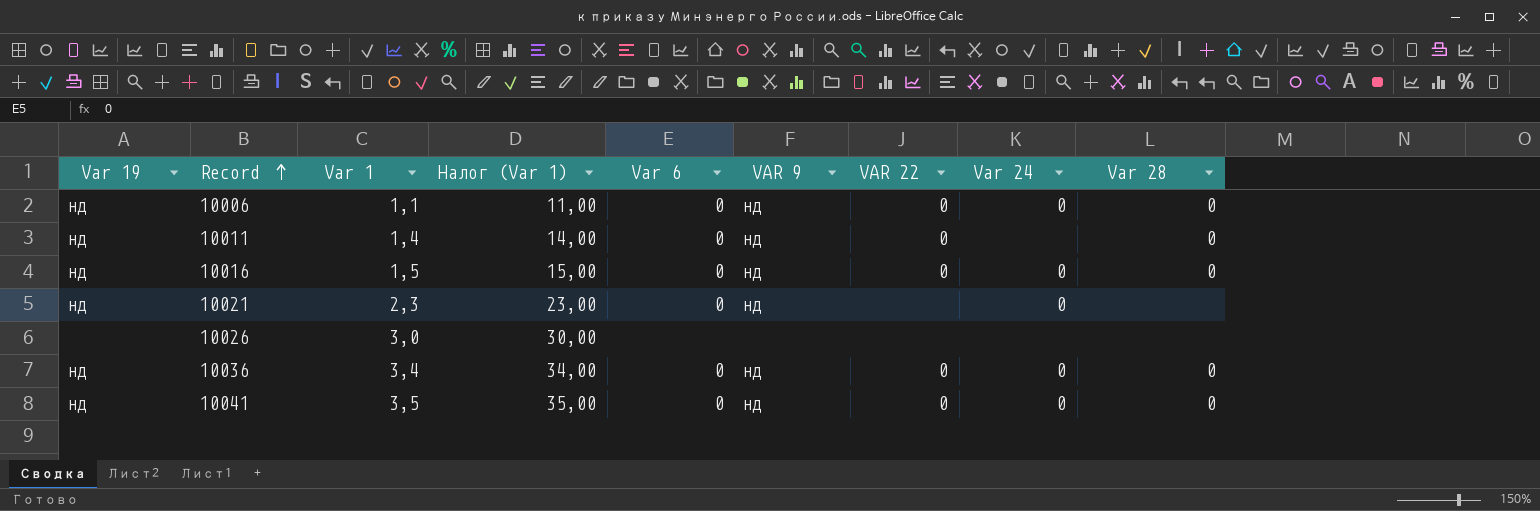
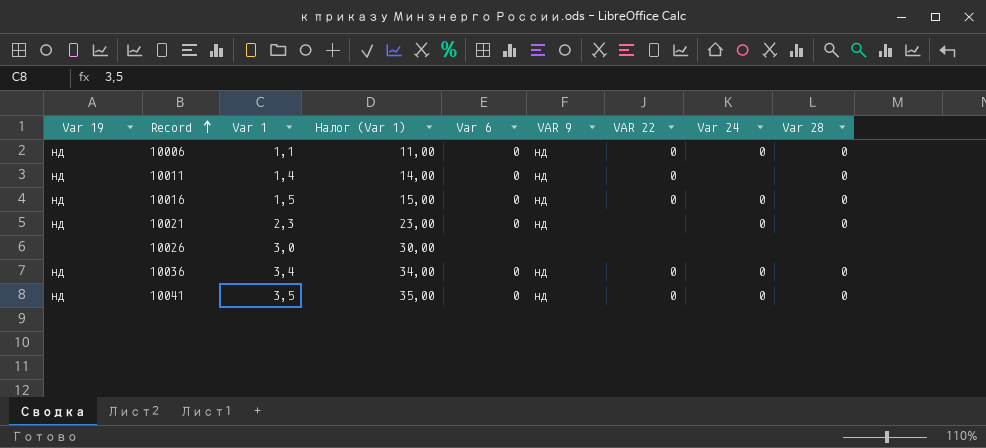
10021 | Var 28: none -> 0

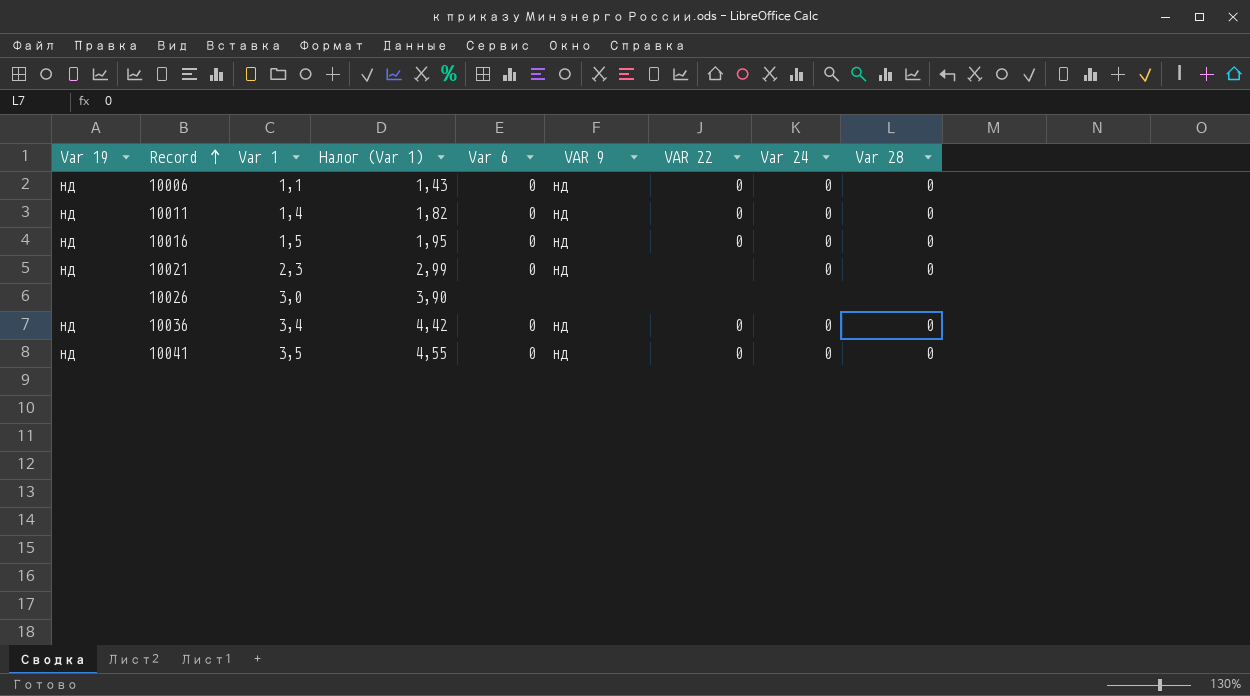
column Налог (Var 1) | formula: [Var 1] * 10 -> [Var 1] * 1,3
10011 | Var 24: none -> 0

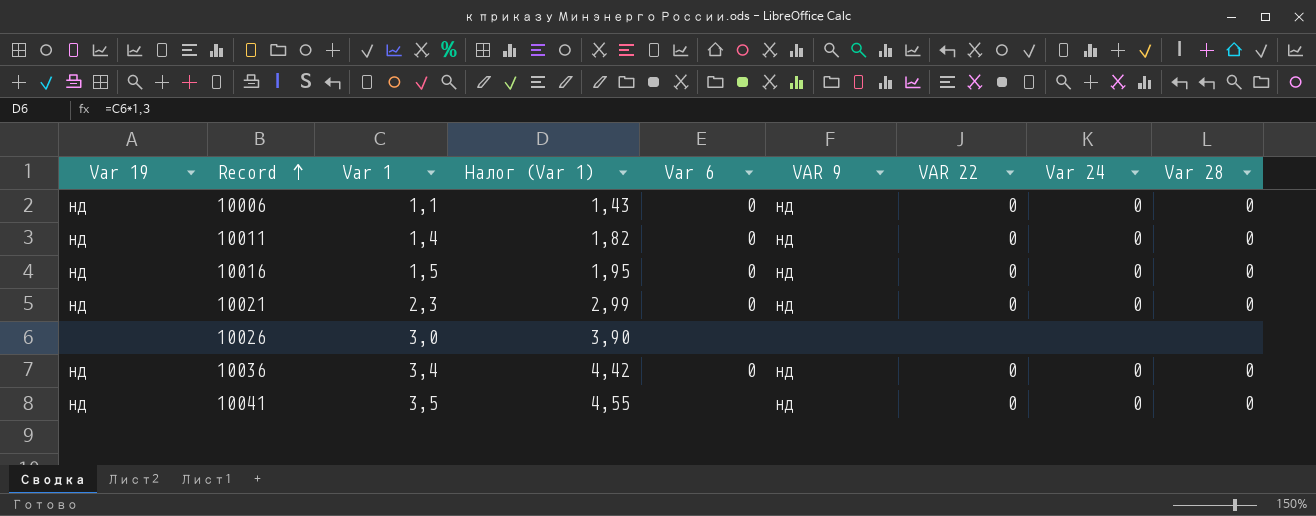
10021 | VAR 22: none -> 0
10041 | Var 6: 0 -> none

